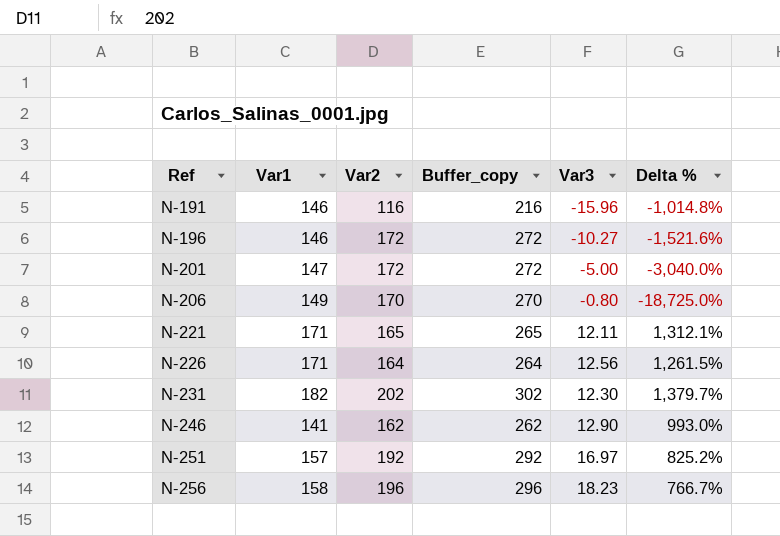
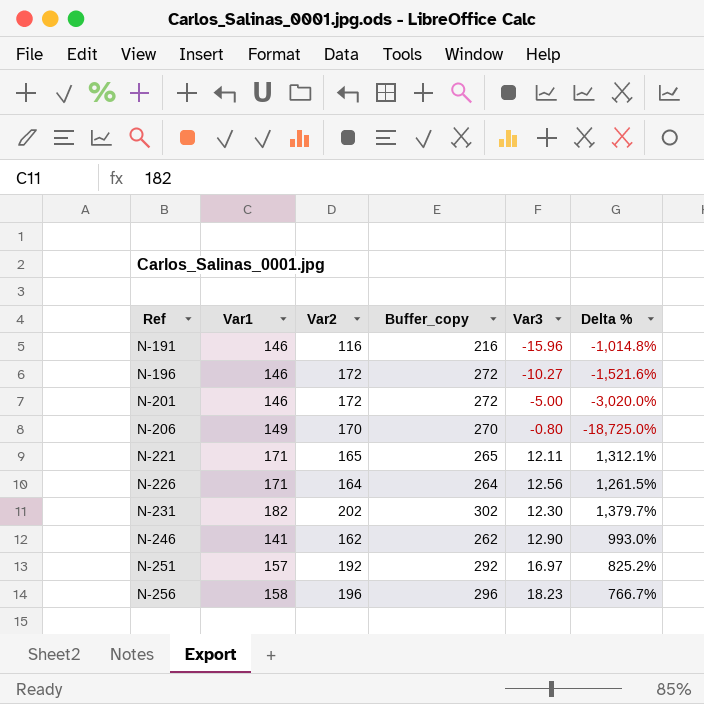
N-201 | Var1: 147 -> 146
N-201 | Delta %: -3,040.0% -> -3,020.0%

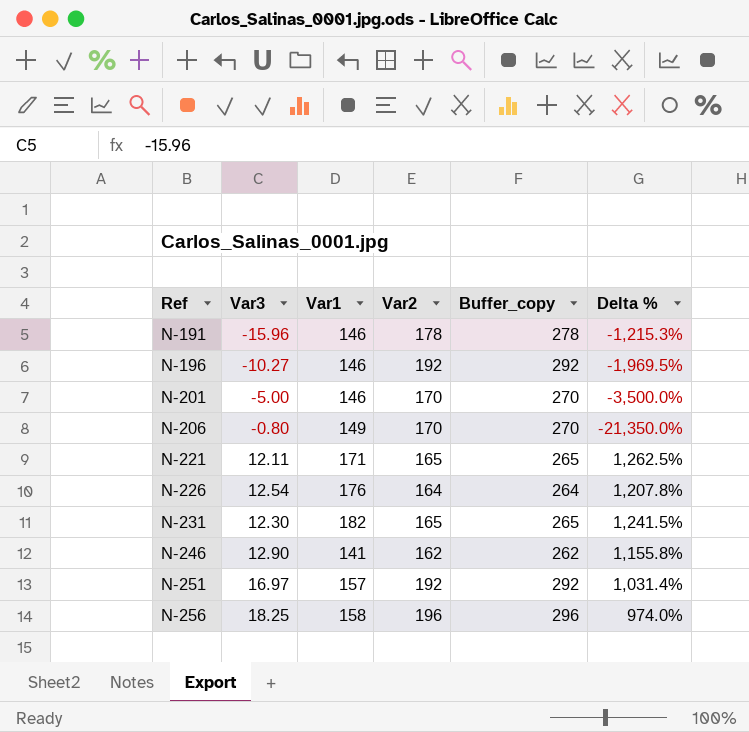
column Var3 | position: 5 -> 2
column Delta % | formula: ([Var1] - [Var3]) / [Var3] -> ([Var2] - [Var3]) / [Var3]
N-191 | Var2: 116 -> 178
N-191 | Buffer_copy: 216 -> 278
N-196 | Var2: 172 -> 192
N-196 | Buffer_copy: 272 -> 292
N-201 | Var2: 172 -> 170
N-201 | Buffer_copy: 272 -> 270
N-226 | Var3: 12.56 -> 12.54
N-226 | Var1: 171 -> 176
N-231 | Var2: 202 -> 165
N-231 | Buffer_copy: 302 -> 265
N-256 | Var3: 18.23 -> 18.25

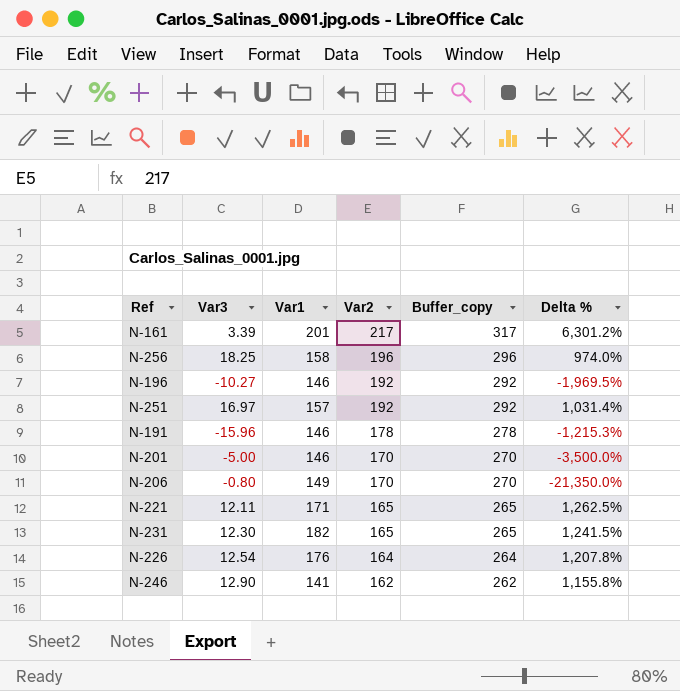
row order: Ref ascending -> Var2 descending
row N-161: none -> 3.39 | 201 | 217 | 317 | 6,301.2%

